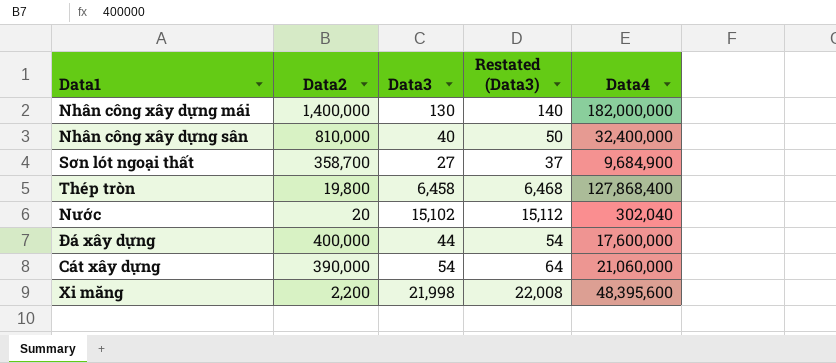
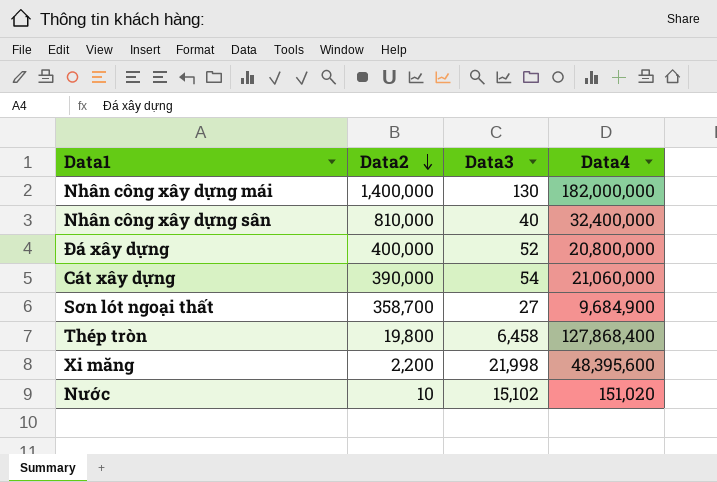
row order: none -> Data2 descending
column Restated (Data3) | formula: [Data3] + 10 -> none
Đá xây dựng | Data3: 44 -> 52
Đá xây dựng | Data4: 17,600,000 -> 20,800,000
Nước | Data2: 20 -> 10
Nước | Data4: 302,040 -> 151,020

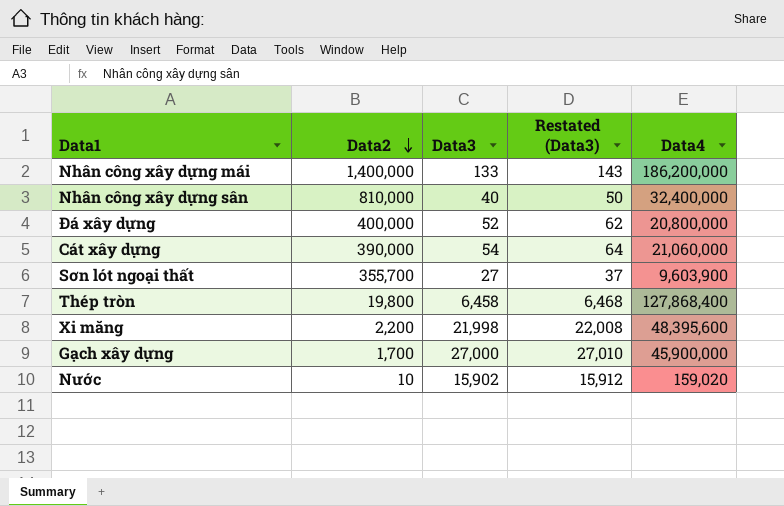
column Restated (Data3) | formula: none -> [Data3] + 10
Nhân công xây dựng mái | Data3: 130 -> 133
Nhân công xây dựng mái | Data4: 182,000,000 -> 186,200,000
Sơn lót ngoại thất | Data2: 358,700 -> 355,700
Sơn lót ngoại thất | Data4: 9,684,900 -> 9,603,900
row Gạch xây dựng: none -> 1,700 | 27,000 | 27,010 | 45,900,000
Nước | Data3: 15,102 -> 15,902
Nước | Data4: 151,020 -> 159,020

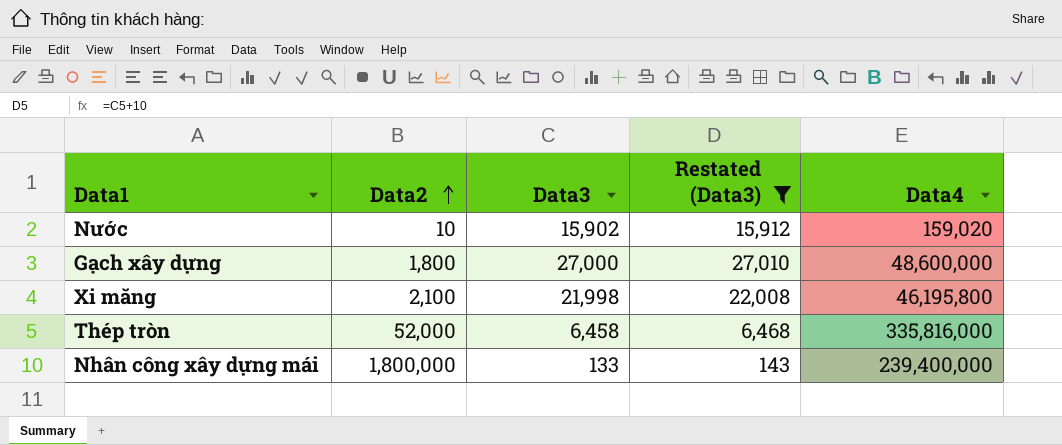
filter: none -> Restated (Data3) >= 143
row order: Data2 descending -> Data2 ascending
Gạch xây dựng | Data2: 1,700 -> 1,800
Gạch xây dựng | Data4: 45,900,000 -> 48,600,000
Xi măng | Data2: 2,200 -> 2,100
Xi măng | Data4: 48,395,600 -> 46,195,800
Thép tròn | Data2: 19,800 -> 52,000
Thép tròn | Data4: 127,868,400 -> 335,816,000
Nhân công xây dựng mái | Data2: 1,400,000 -> 1,800,000
Nhân công xây dựng mái | Data4: 186,200,000 -> 239,400,000

